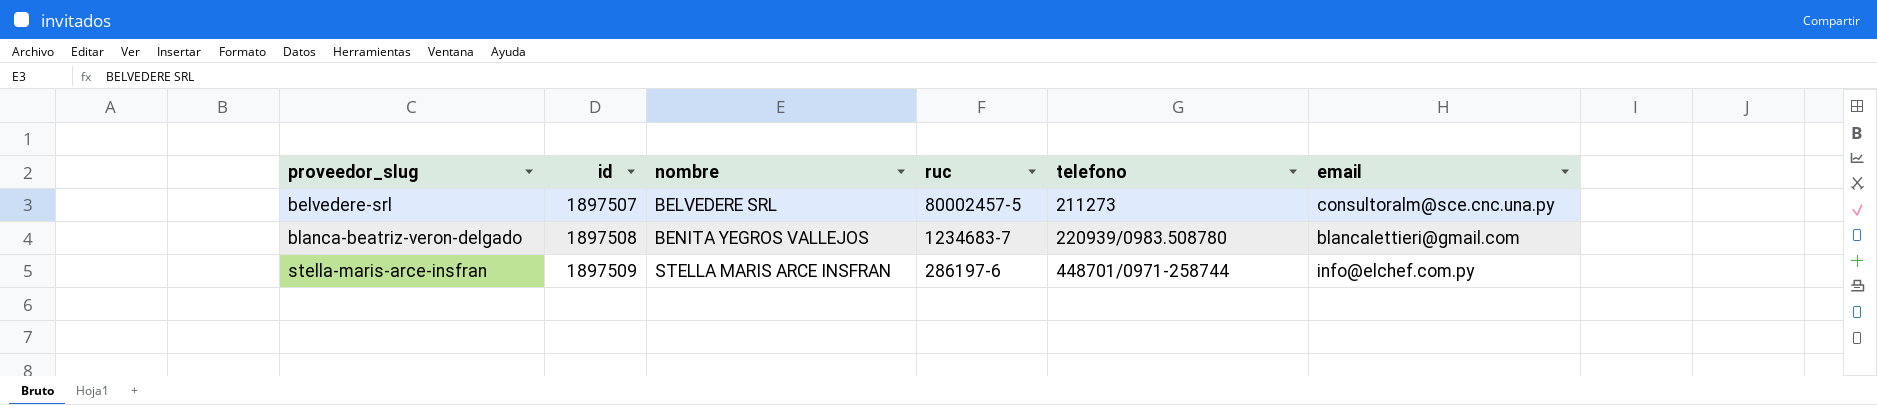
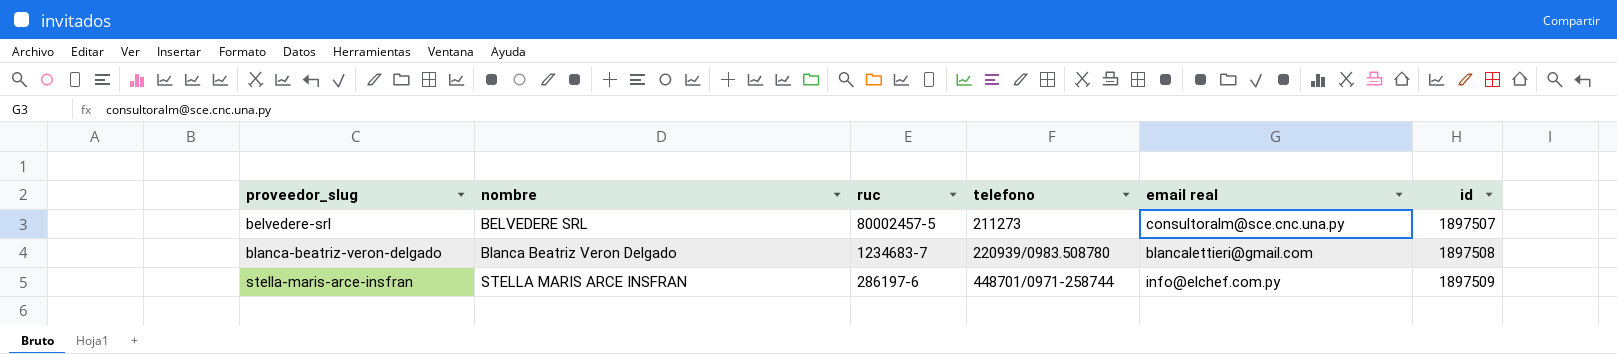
column name: email -> email real
column id | position: 2 -> 6
blanca-beatriz-veron-delgado | nombre: BENITA YEGROS VALLEJOS -> Blanca Beatriz Veron Delgado

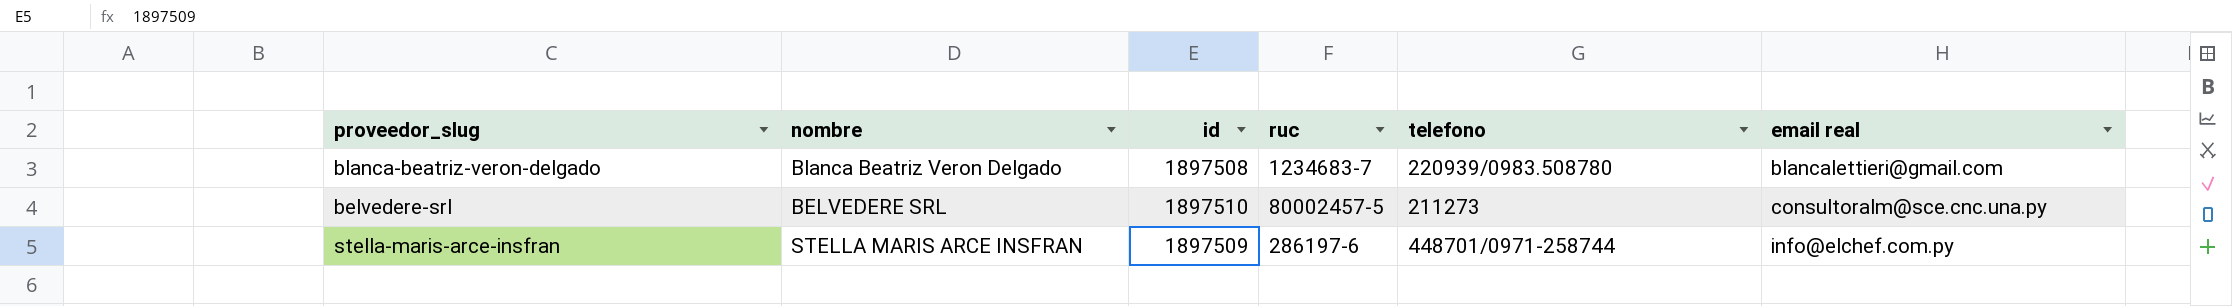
row order: proveedor_slug ascending -> email real ascending
column id | position: 6 -> 3
belvedere-srl | id: 1897507 -> 1897510

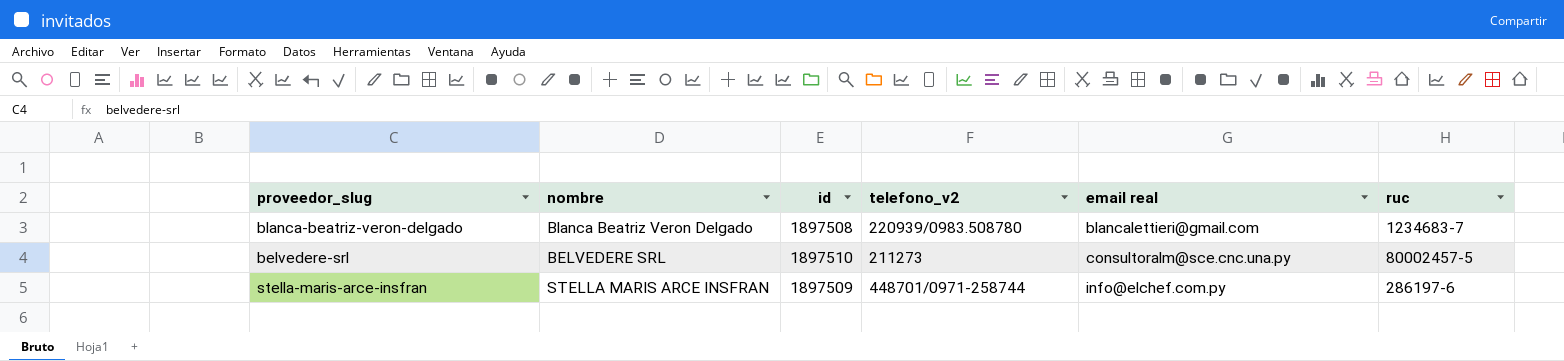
column name: telefono -> telefono_v2
column ruc | position: 4 -> 6

